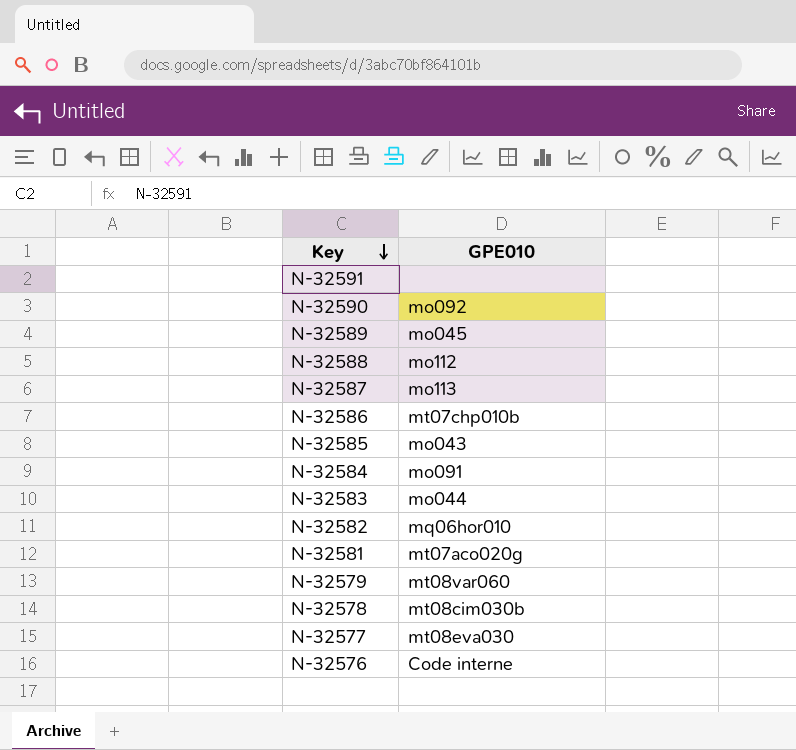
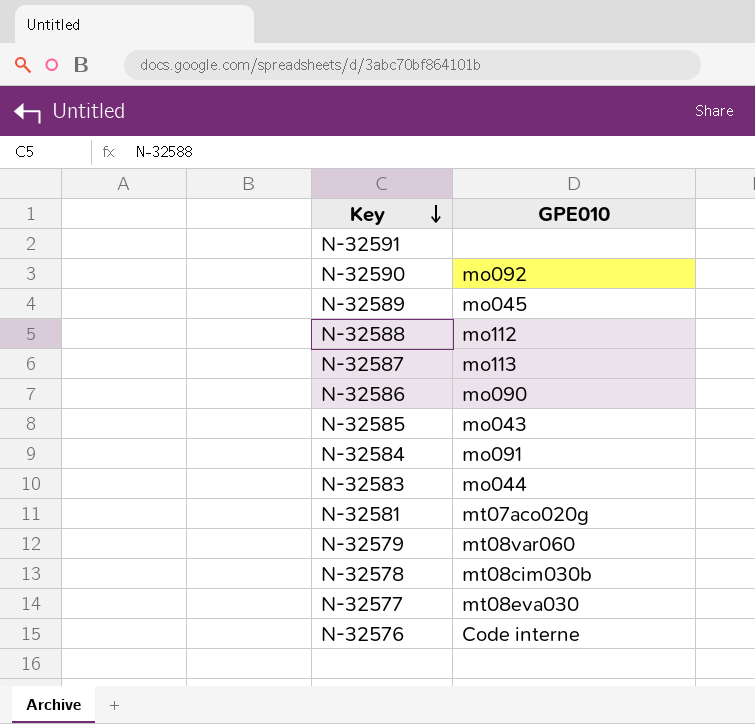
row N-32582: mq06hor010 -> none
N-32586 | GPE010: mt07chp010b -> mo090

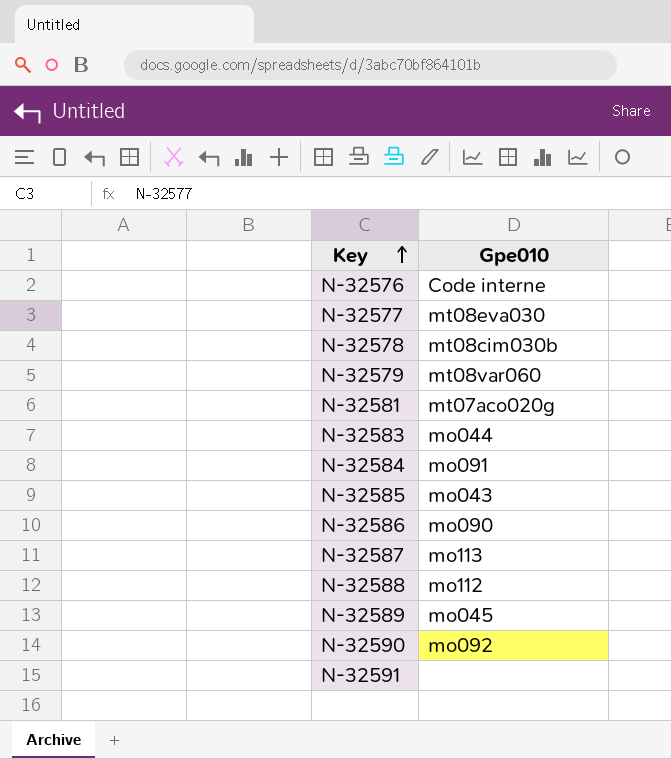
row order: Key descending -> Key ascending
column name: GPE010 -> Gpe010

